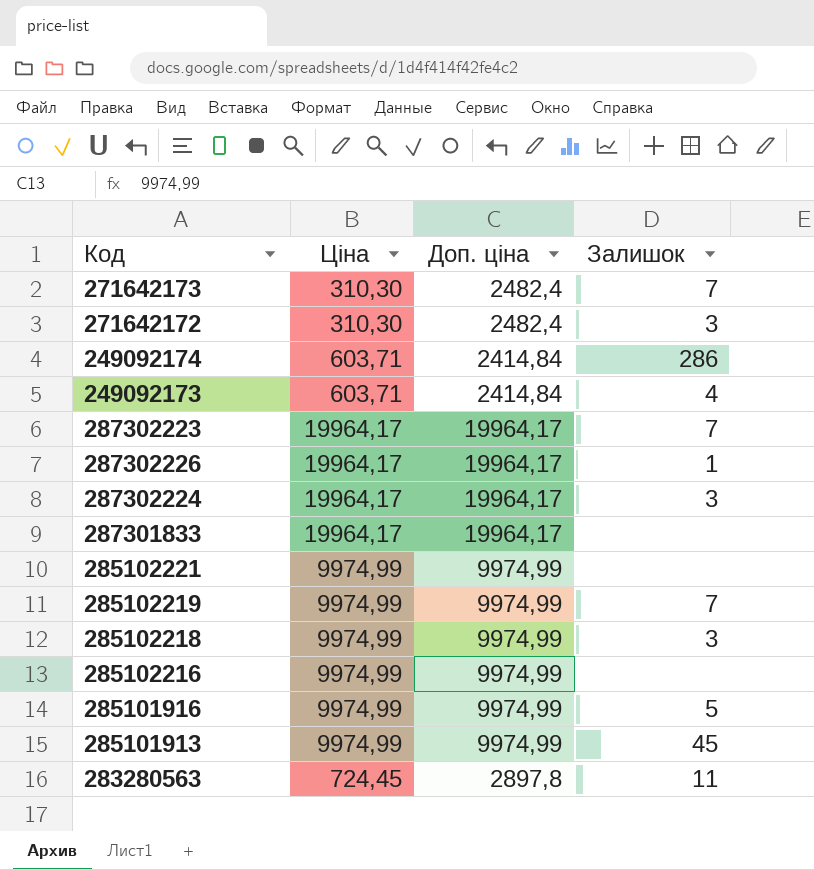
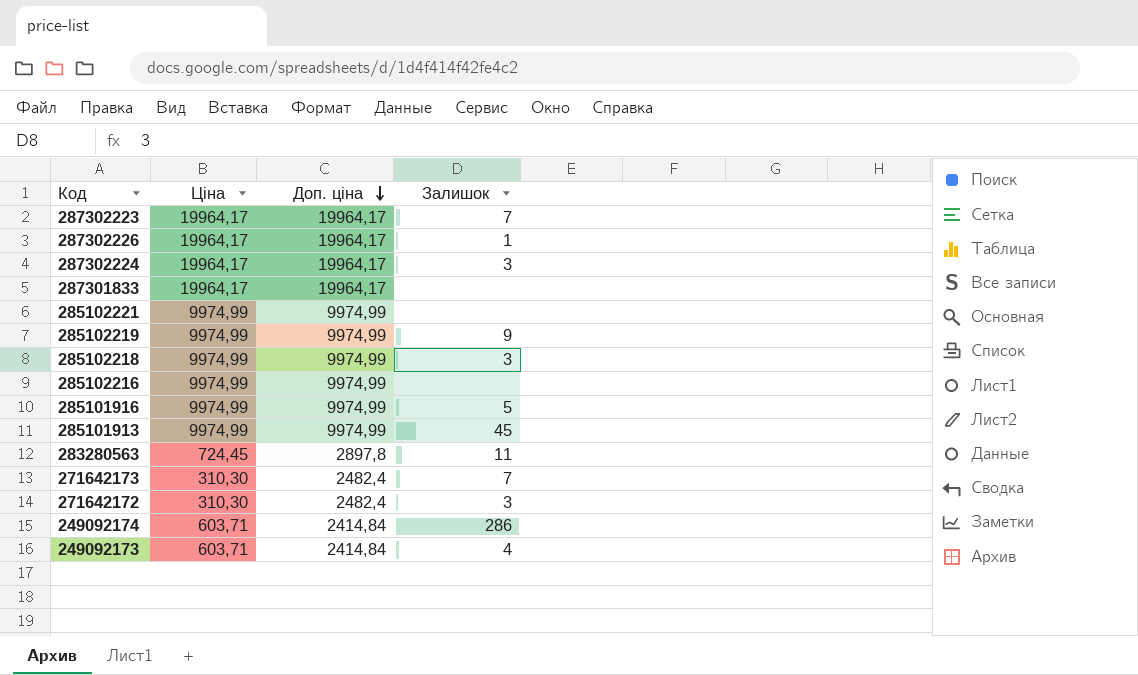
row order: none -> Доп. ціна descending
285102219 | Залишок: 7 -> 9

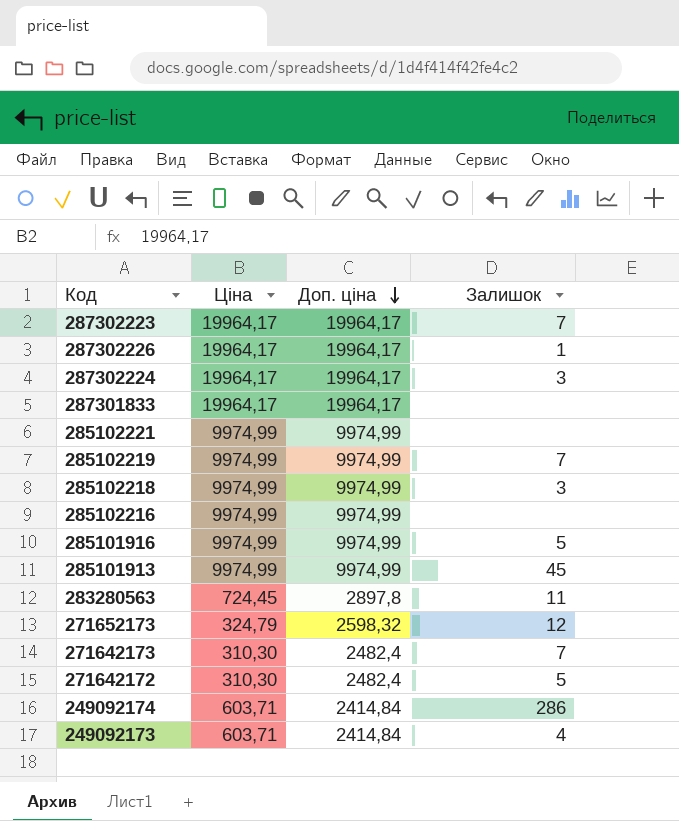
285102219 | Залишок: 9 -> 7
row 271652173: none -> 324,79 | 2598,32 | 12
271642172 | Залишок: 3 -> 5

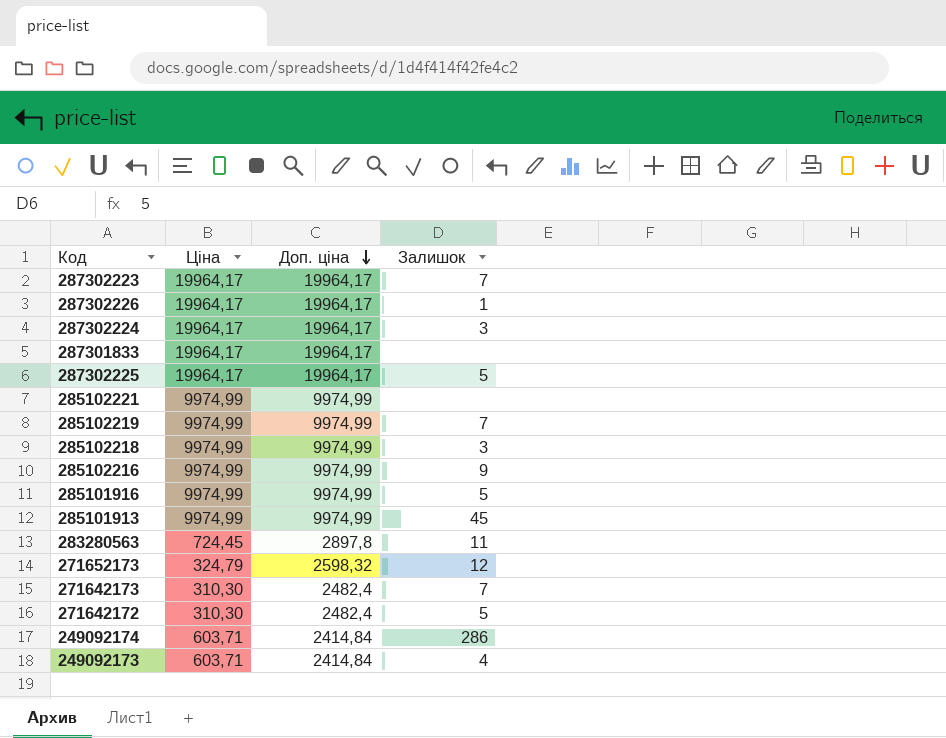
row 287302225: none -> 19964,17 | 19964,17 | 5
285102216 | Залишок: none -> 9

